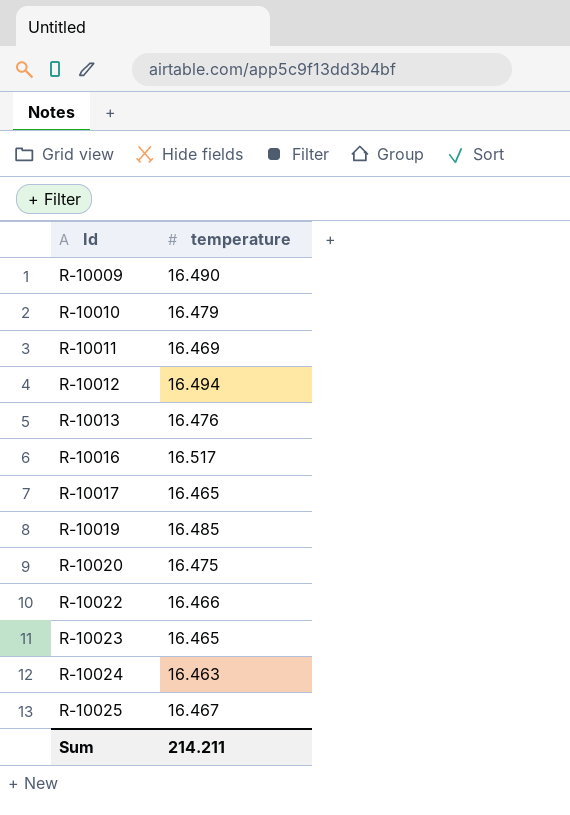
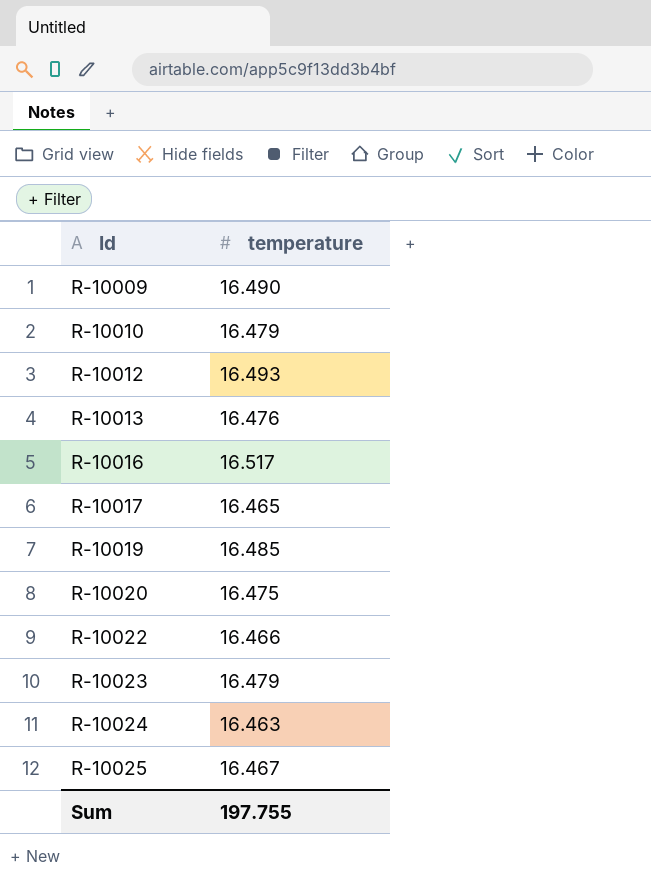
row R-10011: 16.469 -> none
R-10012 | temperature: 16.494 -> 16.493
R-10023 | temperature: 16.465 -> 16.479
Sum | temperature: 214.211 -> 197.755

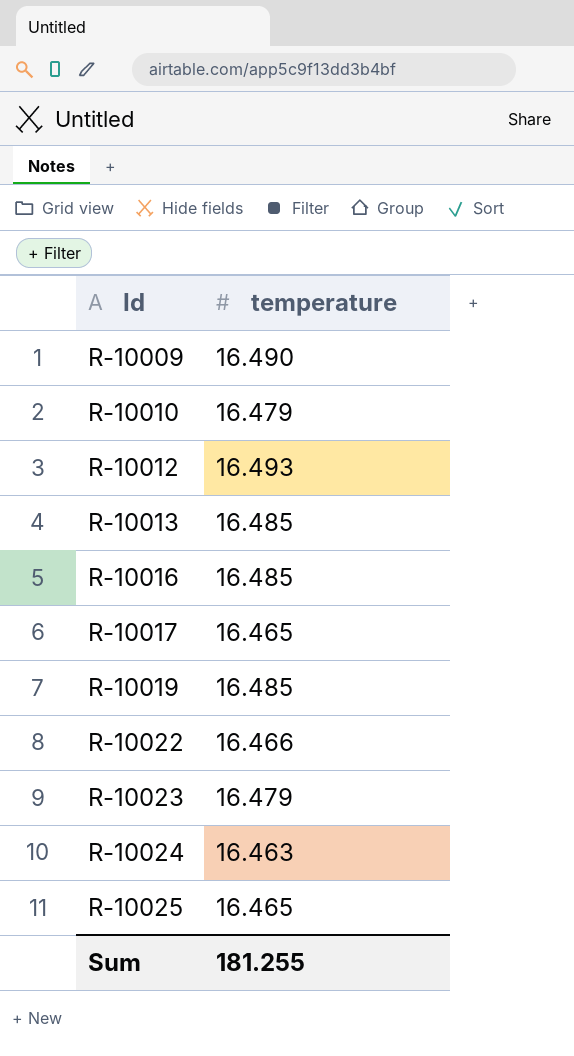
row R-10020: 16.475 -> none
R-10013 | temperature: 16.476 -> 16.485
R-10016 | temperature: 16.517 -> 16.485
R-10025 | temperature: 16.467 -> 16.465
Sum | temperature: 197.755 -> 181.255

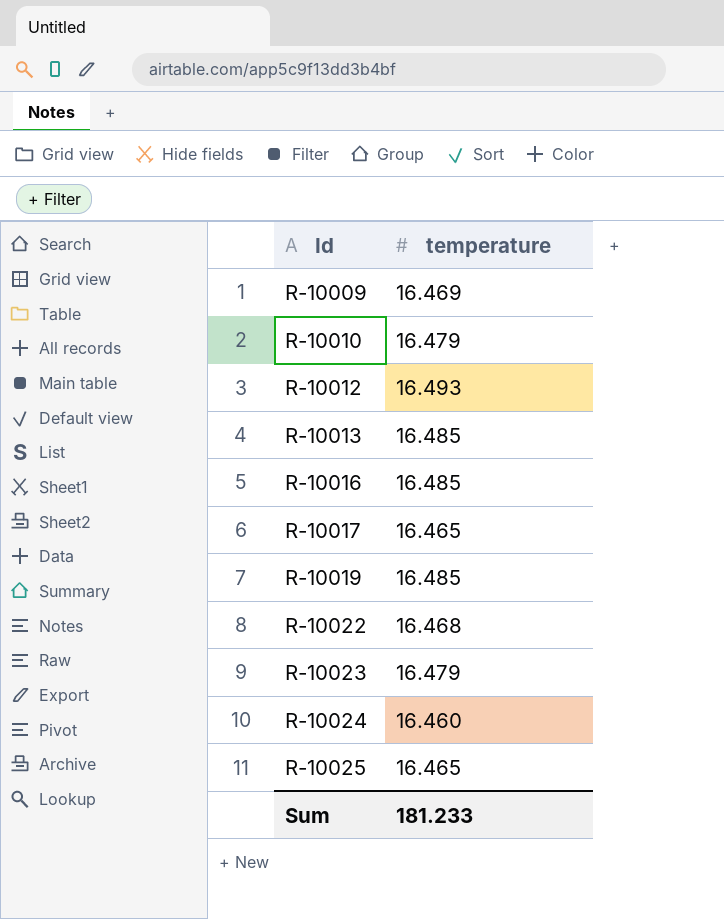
R-10009 | temperature: 16.490 -> 16.469
R-10022 | temperature: 16.466 -> 16.468
R-10024 | temperature: 16.463 -> 16.460
Sum | temperature: 181.255 -> 181.233

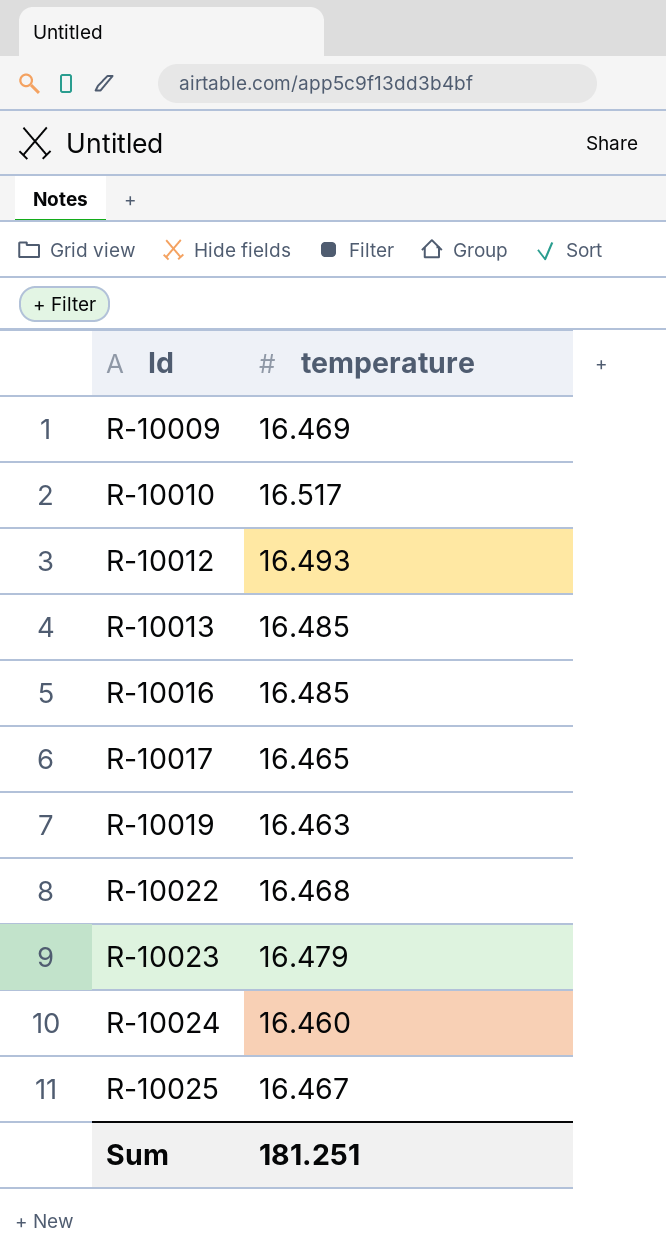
R-10010 | temperature: 16.479 -> 16.517
R-10019 | temperature: 16.485 -> 16.463
R-10025 | temperature: 16.465 -> 16.467
Sum | temperature: 181.233 -> 181.251

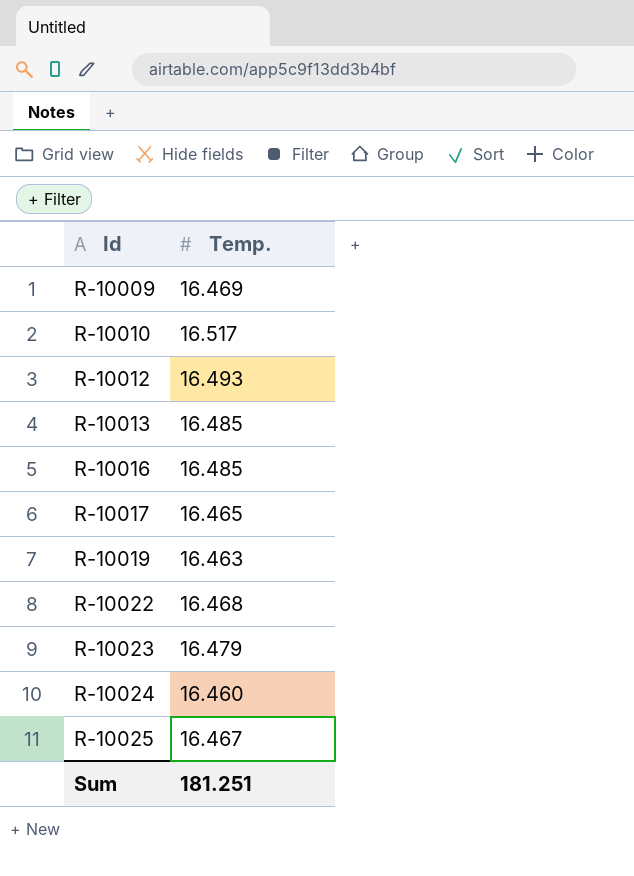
column name: temperature -> Temp.

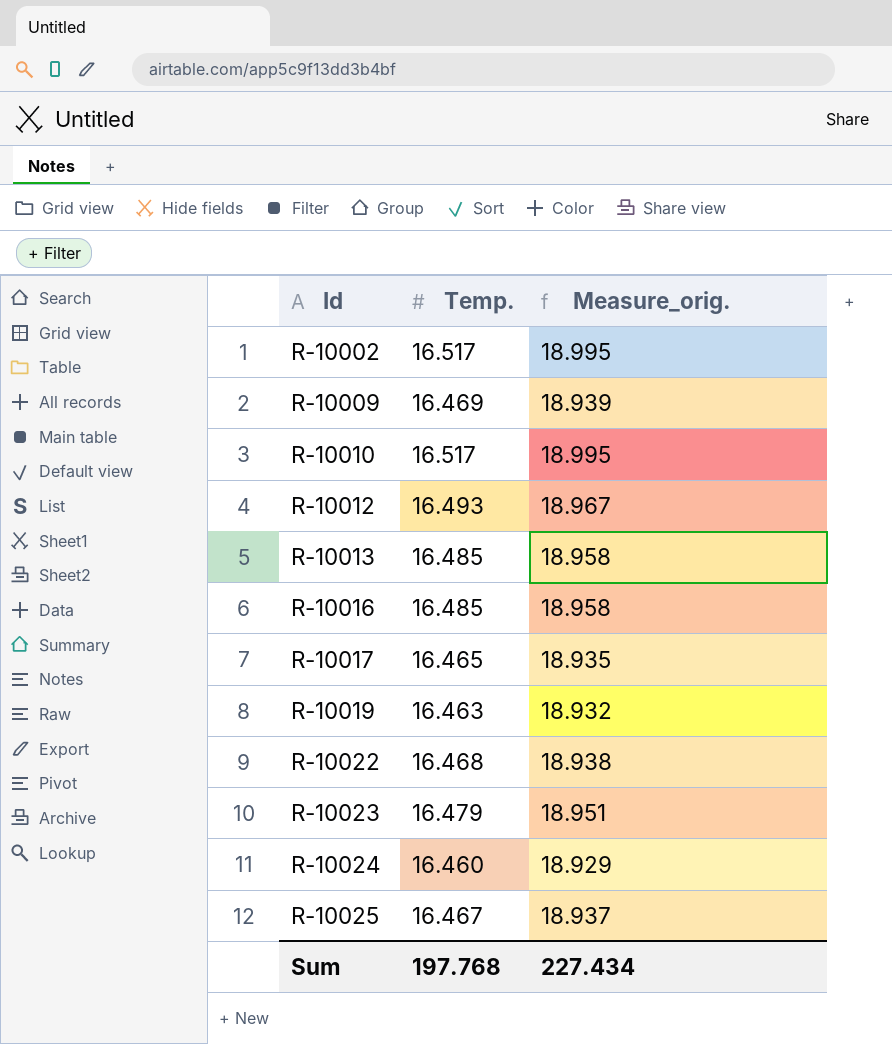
column Measure_orig. | formula: none -> [Temp.] * 1.15
row R-10002: none -> 16.517 | 18.995
Sum | Temp.: 181.251 -> 197.768

